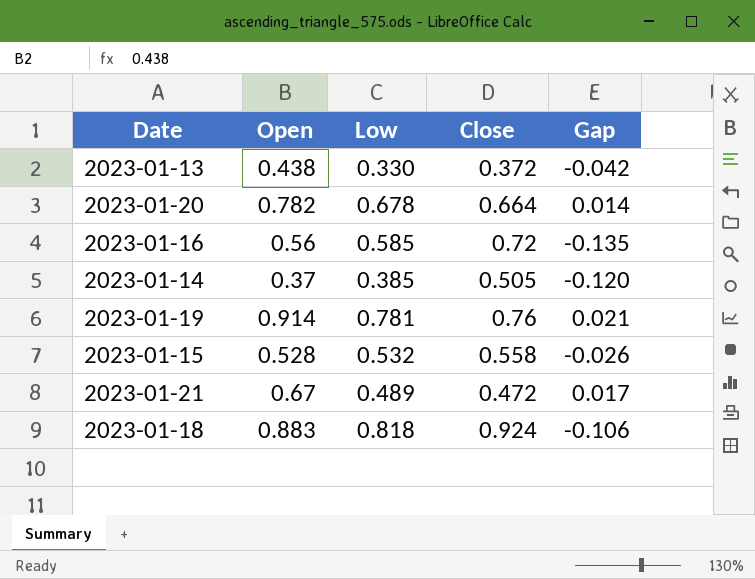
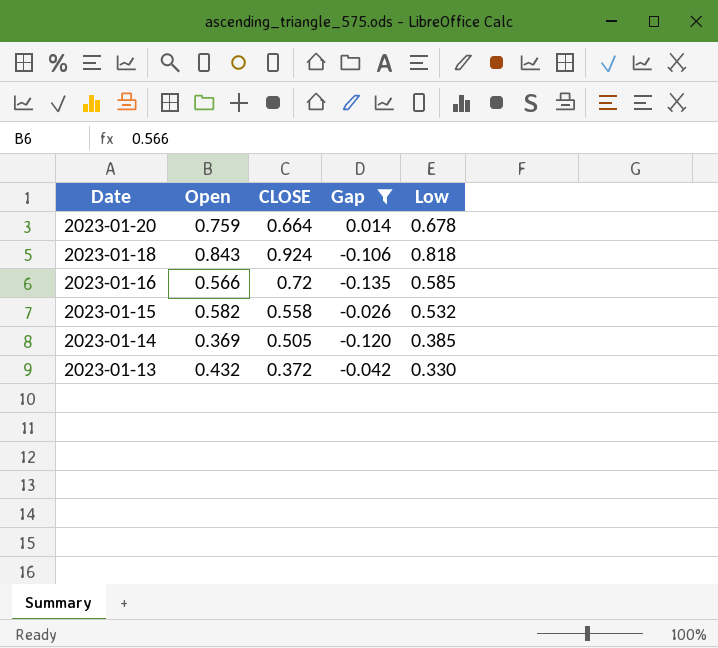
filter: none -> Gap <= 0.014
row order: none -> Date descending
column name: Close -> CLOSE
column Low | position: 3 -> 5
2023-01-20 | Open: 0.782 -> 0.759
2023-01-18 | Open: 0.883 -> 0.843
2023-01-16 | Open: 0.56 -> 0.566
2023-01-15 | Open: 0.528 -> 0.582
2023-01-14 | Open: 0.37 -> 0.369
2023-01-13 | Open: 0.438 -> 0.432

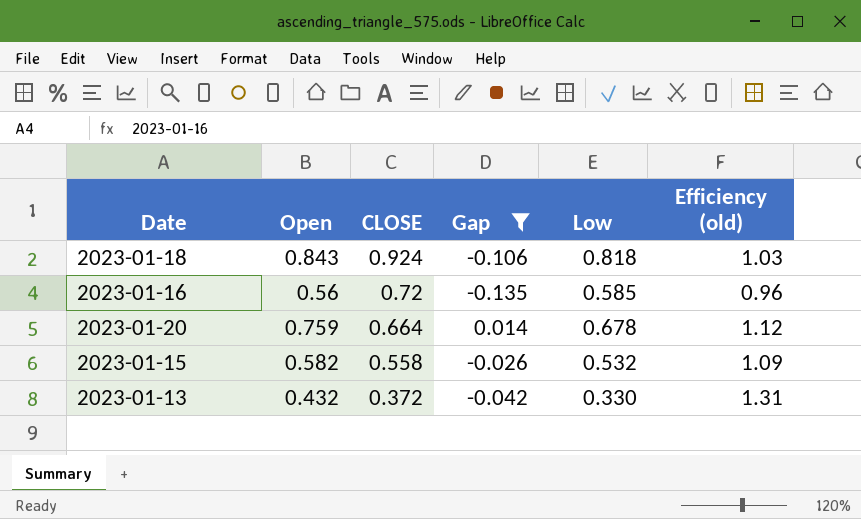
row order: Date descending -> CLOSE descending
column Efficiency (old) | formula: none -> [Open] / [Low]
row 2023-01-14: 0.369 | 0.505 | -0.120 | 0.385 -> none
2023-01-16 | Open: 0.566 -> 0.56

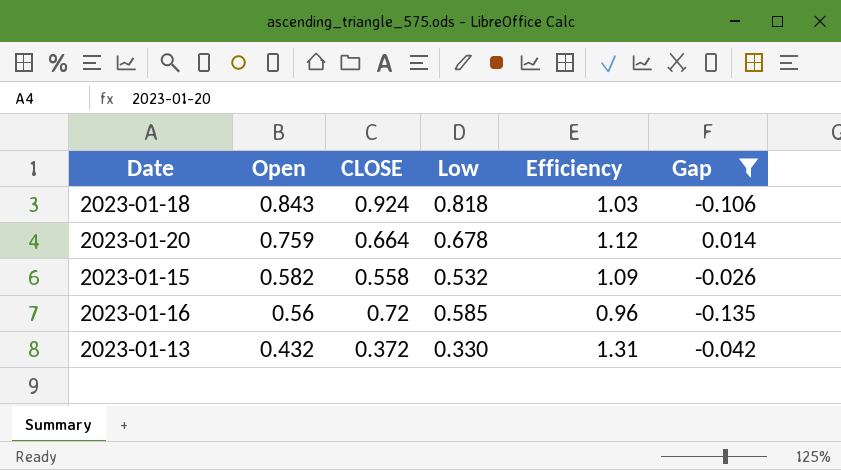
row order: CLOSE descending -> Open descending
column name: Efficiency (old) -> Efficiency
column Gap | position: 4 -> 6

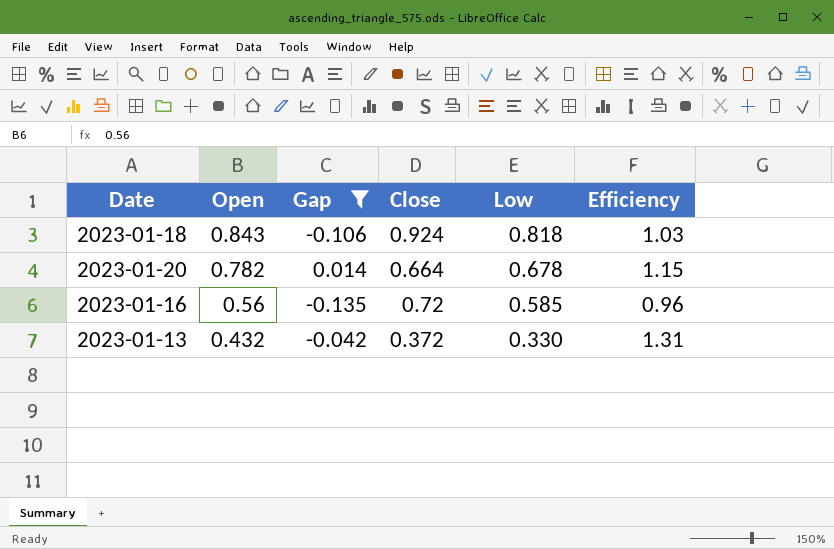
column Gap | position: 6 -> 3
column name: CLOSE -> Close
row 2023-01-15: 0.582 | 0.558 | 0.532 | 1.09 | -0.026 -> none
2023-01-20 | Open: 0.759 -> 0.782
2023-01-20 | Efficiency: 1.12 -> 1.15

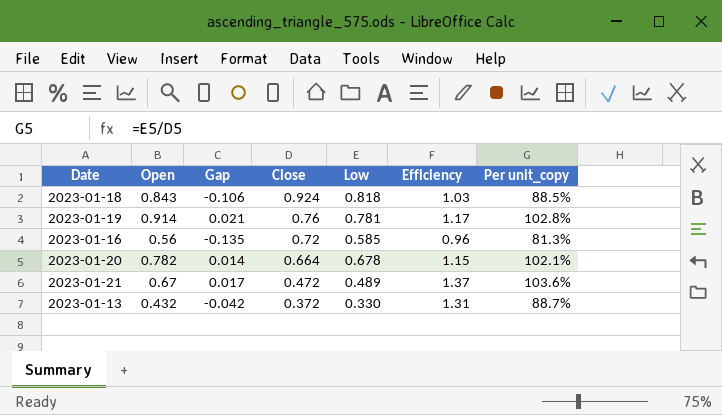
filter: Gap <= 0.014 -> none
row order: Open descending -> Close descending
column Per unit_copy | formula: none -> [Low] / [Close]

